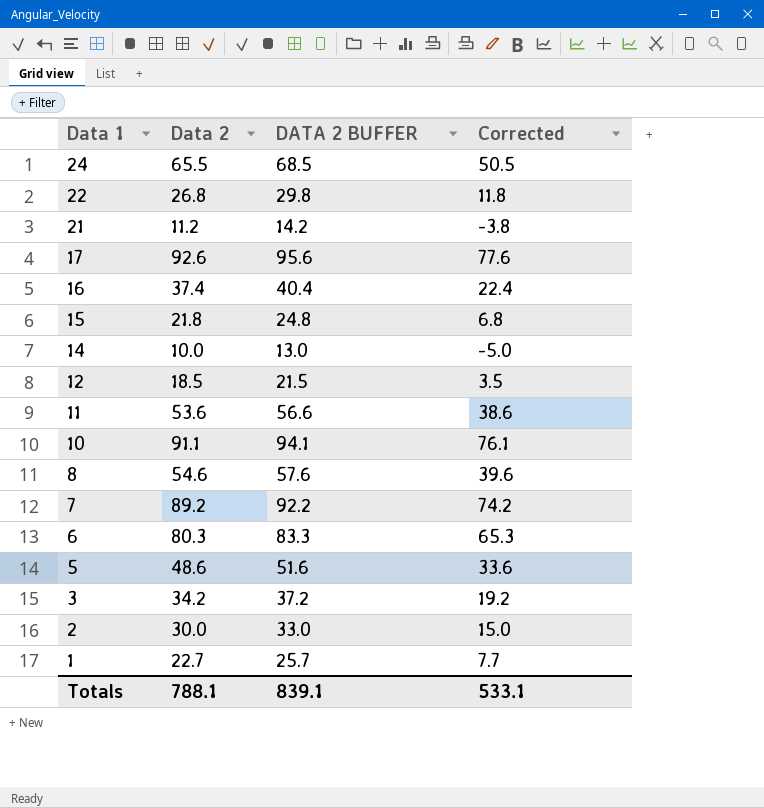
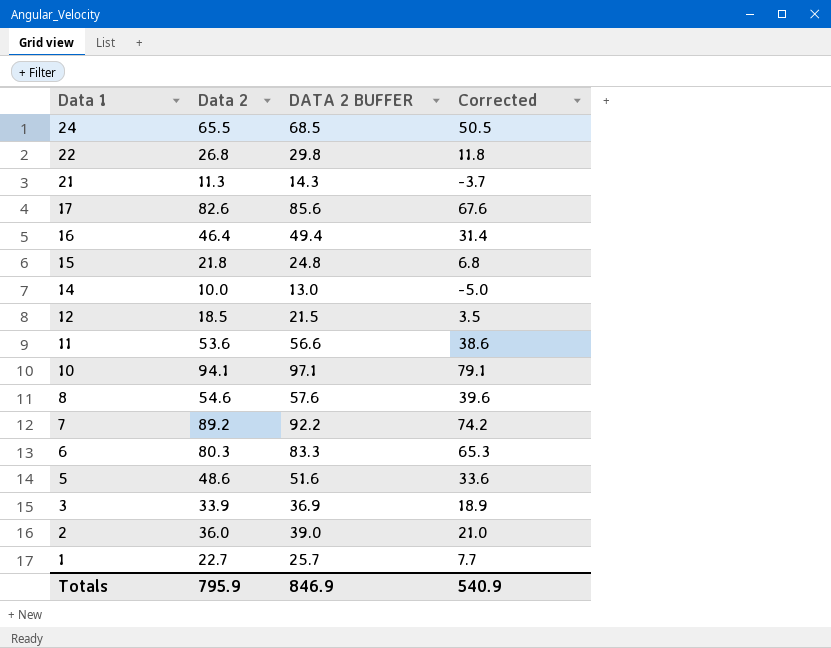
21 | Data 2: 11.2 -> 11.3
21 | DATA 2 BUFFER: 14.2 -> 14.3
21 | Corrected: -3.8 -> -3.7
17 | Data 2: 92.6 -> 82.6
17 | DATA 2 BUFFER: 95.6 -> 85.6
17 | Corrected: 77.6 -> 67.6
16 | Data 2: 37.4 -> 46.4
16 | DATA 2 BUFFER: 40.4 -> 49.4
16 | Corrected: 22.4 -> 31.4
10 | Data 2: 91.1 -> 94.1
10 | DATA 2 BUFFER: 94.1 -> 97.1
10 | Corrected: 76.1 -> 79.1
3 | Data 2: 34.2 -> 33.9
3 | DATA 2 BUFFER: 37.2 -> 36.9
3 | Corrected: 19.2 -> 18.9
2 | Data 2: 30.0 -> 36.0
2 | DATA 2 BUFFER: 33.0 -> 39.0
2 | Corrected: 15.0 -> 21.0
Totals | Data 2: 788.1 -> 795.9
Totals | DATA 2 BUFFER: 839.1 -> 846.9
Totals | Corrected: 533.1 -> 540.9

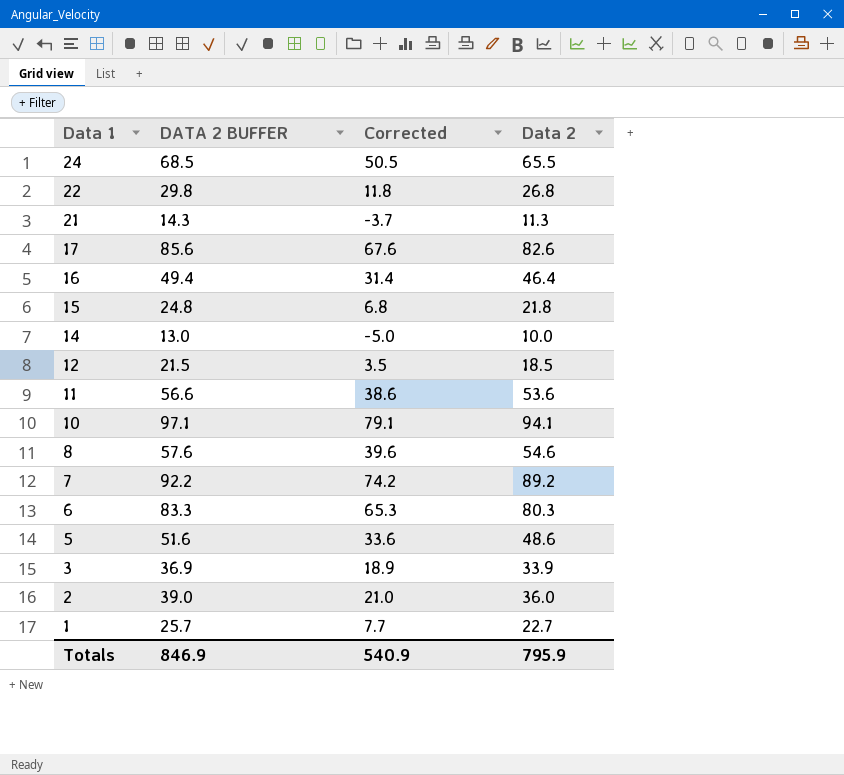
column Data 2 | position: 2 -> 4

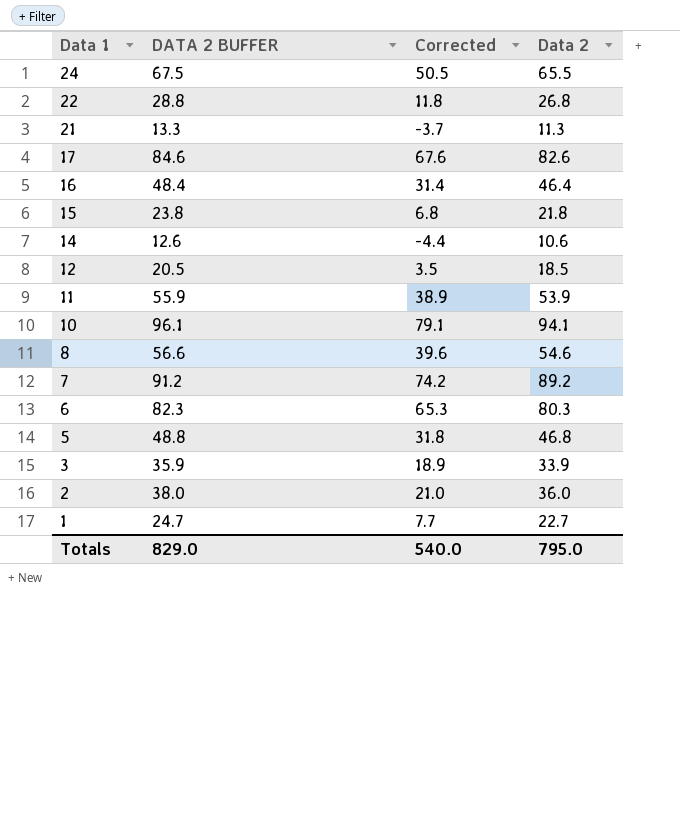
column DATA 2 BUFFER | formula: [Data 2] + 3 -> [Data 2] + 2
14 | Corrected: -5.0 -> -4.4
14 | Data 2: 10.0 -> 10.6
11 | Corrected: 38.6 -> 38.9
11 | Data 2: 53.6 -> 53.9
5 | Corrected: 33.6 -> 31.8
5 | Data 2: 48.6 -> 46.8
Totals | DATA 2 BUFFER: 846.9 -> 829.0
Totals | Corrected: 540.9 -> 540.0
Totals | Data 2: 795.9 -> 795.0

